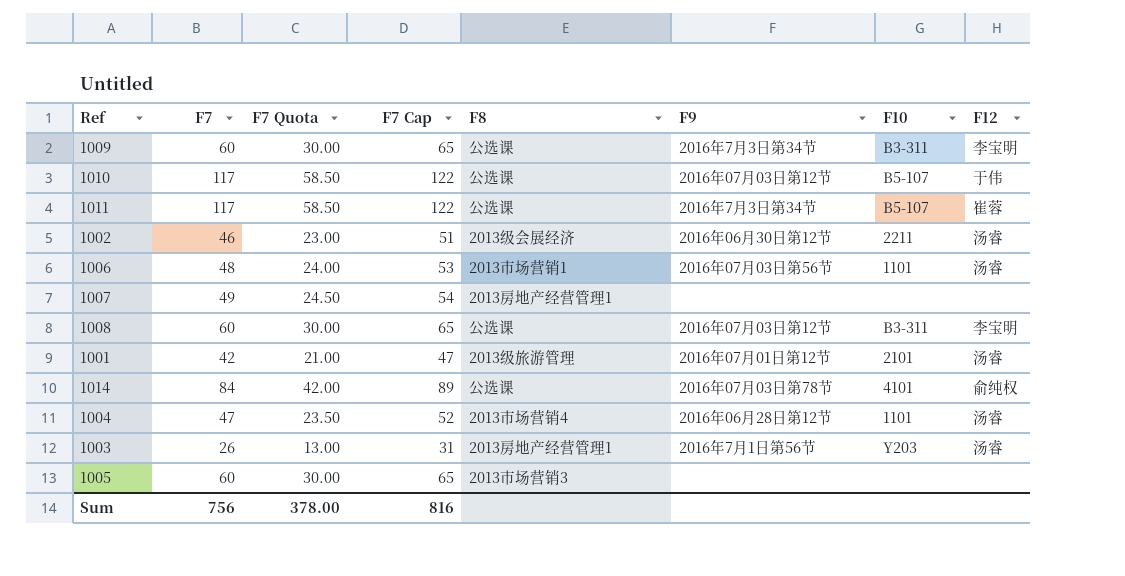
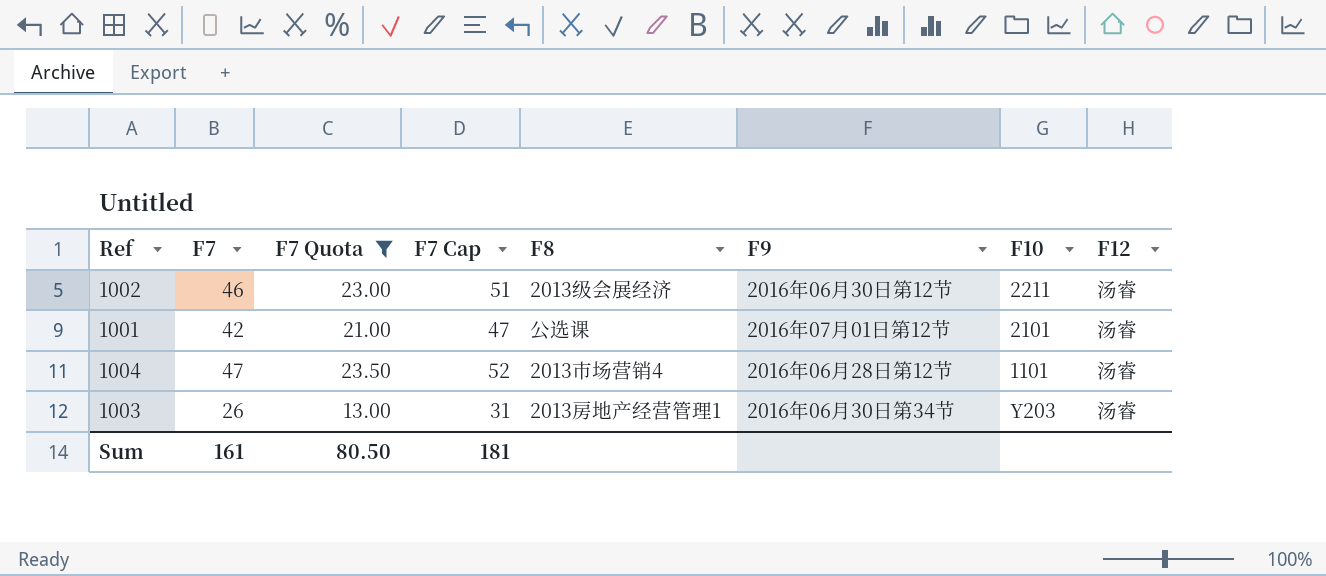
filter: none -> F7 Quota <= 23.50
1001 | F8: 2013级旅游管理 -> 公选课
1003 | F9: 2016年7月1日第56节 -> 2016年06月30日第34节
Sum | F7: 756 -> 161
Sum | F7 Quota: 378.00 -> 80.50
Sum | F7 Cap: 816 -> 181

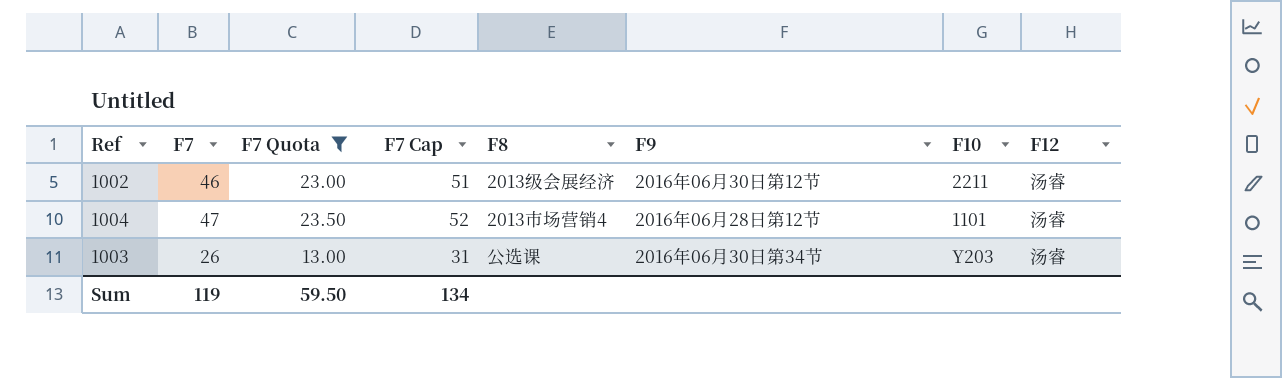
row 1001: 42 | 21.00 | 47 | 公选课 | 2016年07月01日第12节 | 2101 | 汤睿 -> none
1003 | F8: 2013房地产经营管理1 -> 公选课
Sum | F7: 161 -> 119
Sum | F7 Quota: 80.50 -> 59.50
Sum | F7 Cap: 181 -> 134

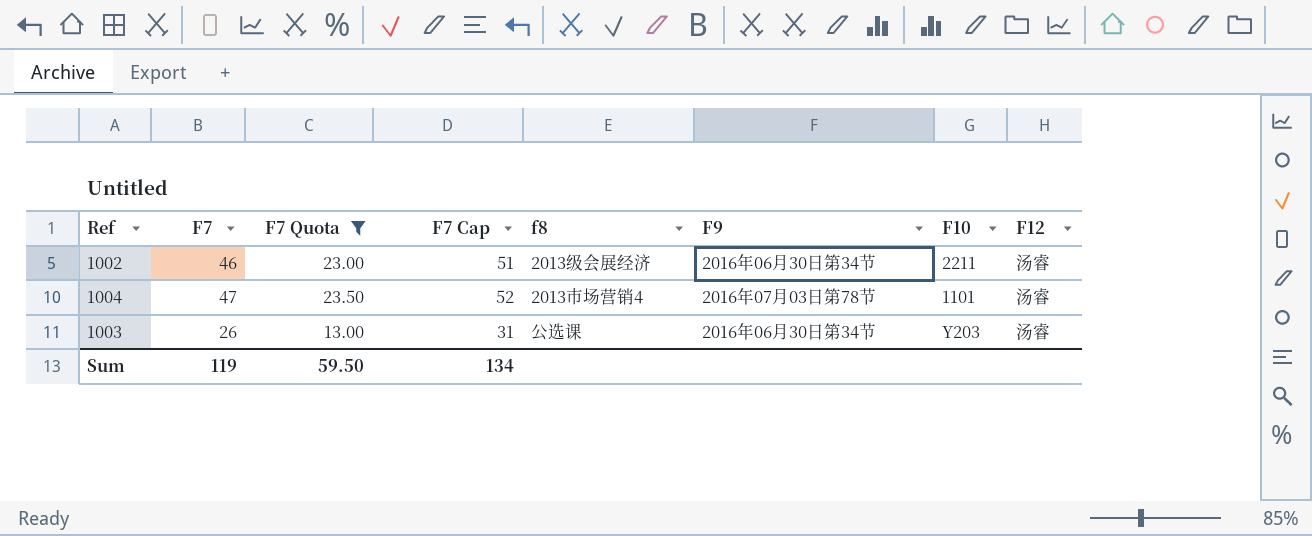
column name: F8 -> f8
1002 | F9: 2016年06月30日第12节 -> 2016年06月30日第34节
1004 | F9: 2016年06月28日第12节 -> 2016年07月03日第78节

